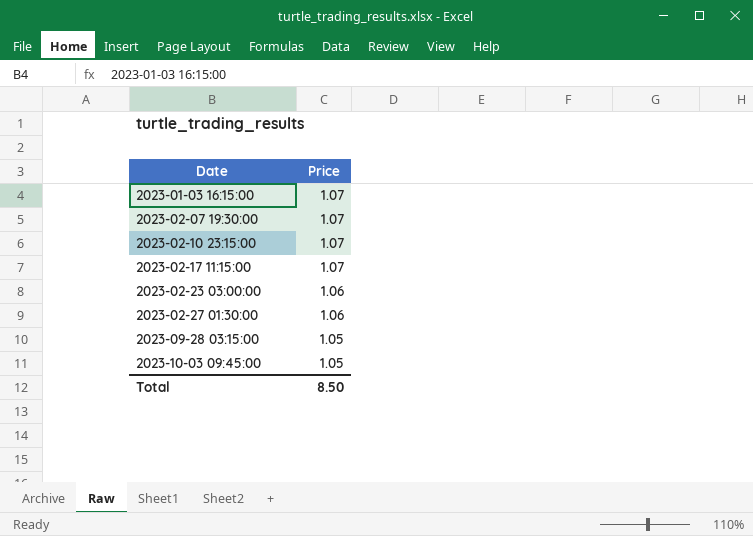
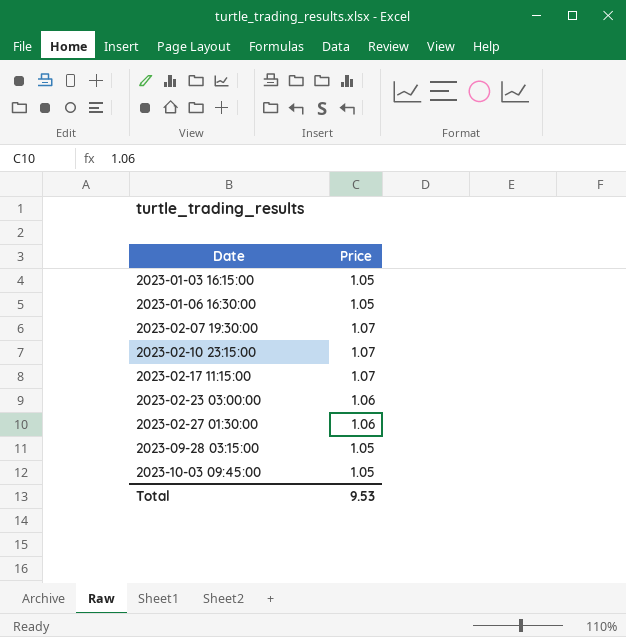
2023-01-03 16:15:00 | Price: 1.07 -> 1.05
row 2023-01-06 16:30:00: none -> 1.05
Total | Price: 8.50 -> 9.53

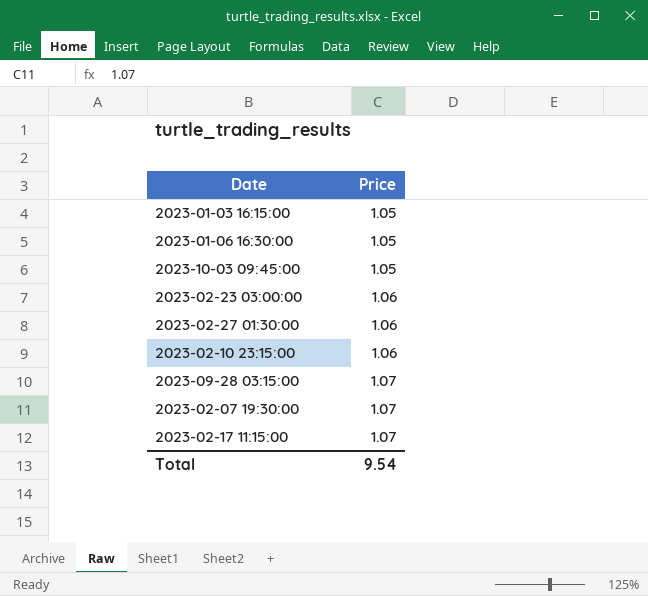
row order: Date ascending -> Price ascending
2023-02-10 23:15:00 | Price: 1.07 -> 1.06
2023-09-28 03:15:00 | Price: 1.05 -> 1.07
Total | Price: 9.53 -> 9.54

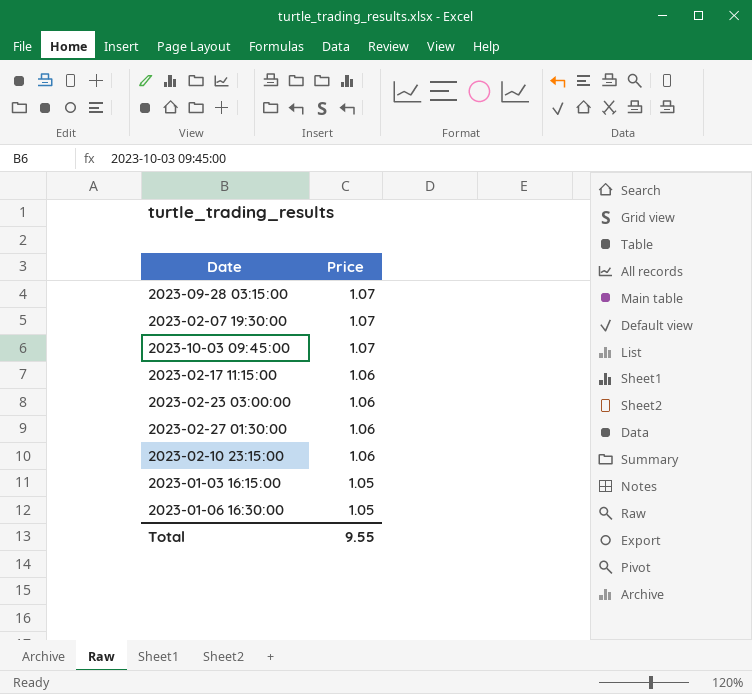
row order: Price ascending -> Price descending
2023-10-03 09:45:00 | Price: 1.05 -> 1.07
2023-02-17 11:15:00 | Price: 1.07 -> 1.06
Total | Price: 9.54 -> 9.55

